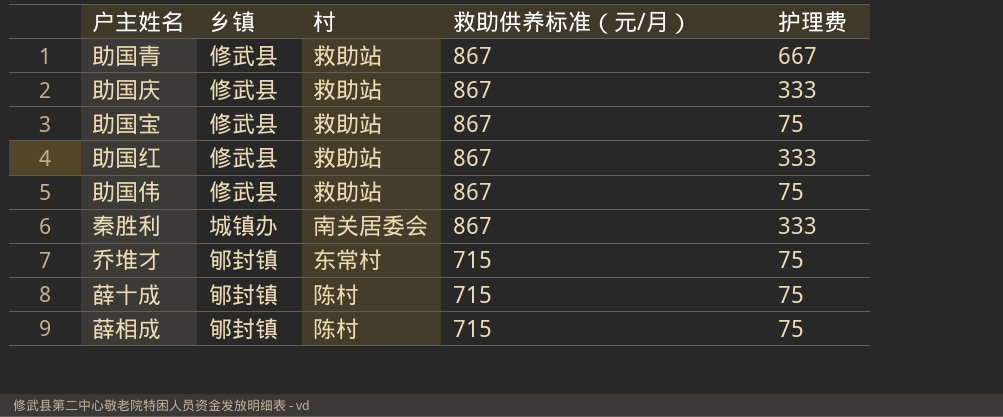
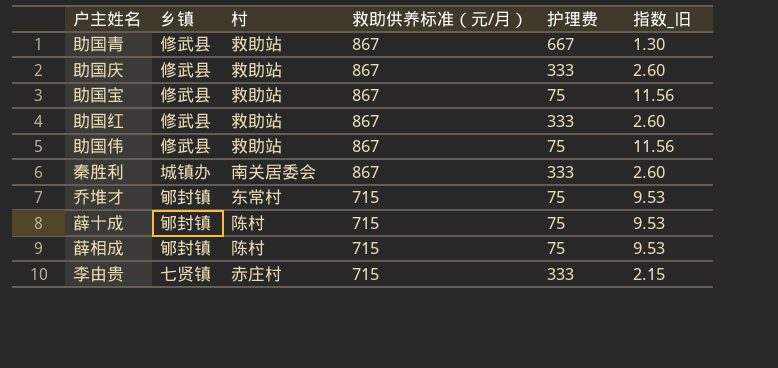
column 指数_旧 | formula: none -> [救助供养标准（元/月）] / [护理费]
row 李由贵: none -> 七贤镇 | 赤庄村 | 715 | 333 | 2.15

